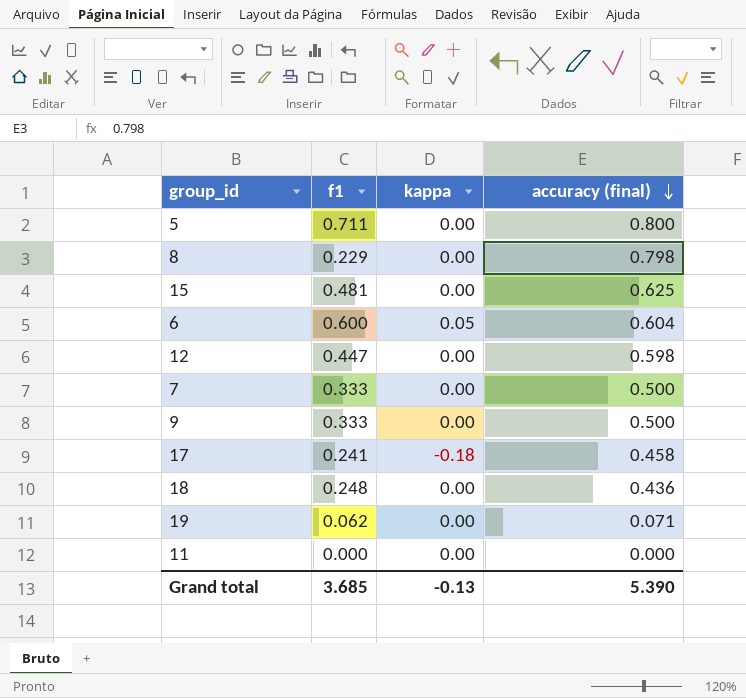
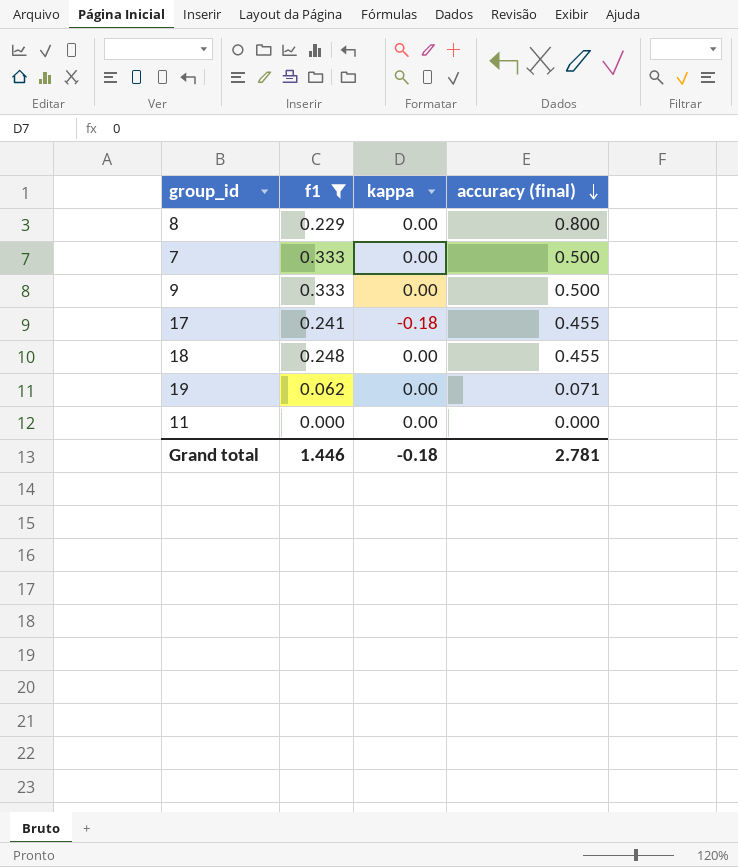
filter: none -> f1 <= 0.333
8 | accuracy (final): 0.798 -> 0.800
17 | accuracy (final): 0.458 -> 0.455
18 | accuracy (final): 0.436 -> 0.455
Grand total | f1: 3.685 -> 1.446
Grand total | kappa: -0.13 -> -0.18
Grand total | accuracy (final): 5.390 -> 2.781

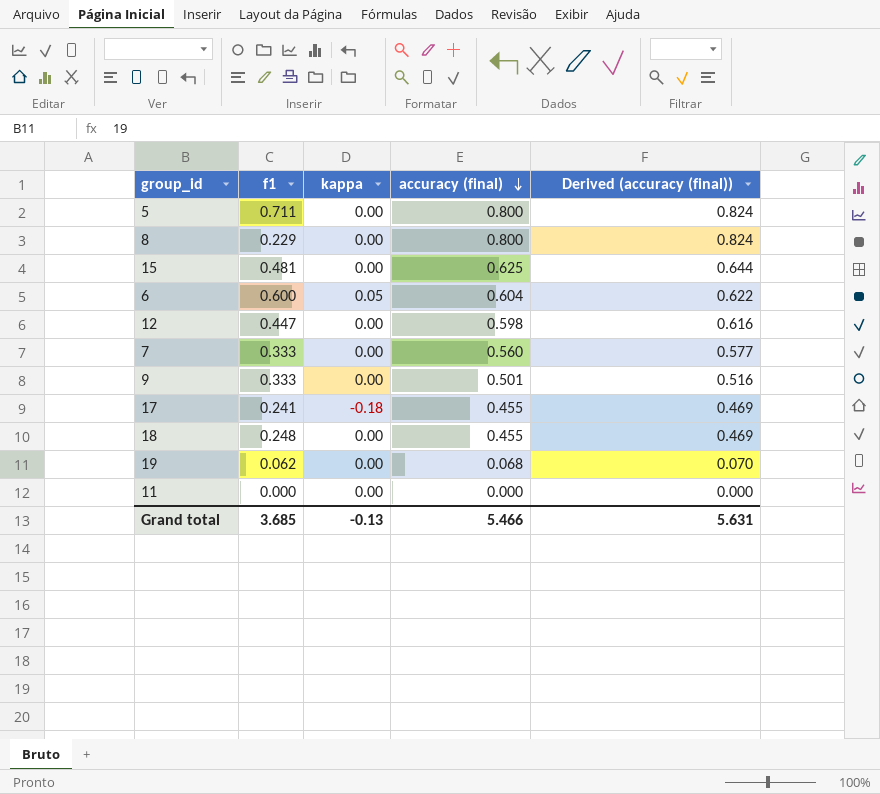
filter: f1 <= 0.333 -> none
column Derived (accuracy (final)) | formula: none -> [accuracy (final)] * 1.03
7 | accuracy (final): 0.500 -> 0.560
9 | accuracy (final): 0.500 -> 0.501
19 | accuracy (final): 0.071 -> 0.068
Grand total | f1: 1.446 -> 3.685
Grand total | kappa: -0.18 -> -0.13
Grand total | accuracy (final): 2.781 -> 5.466

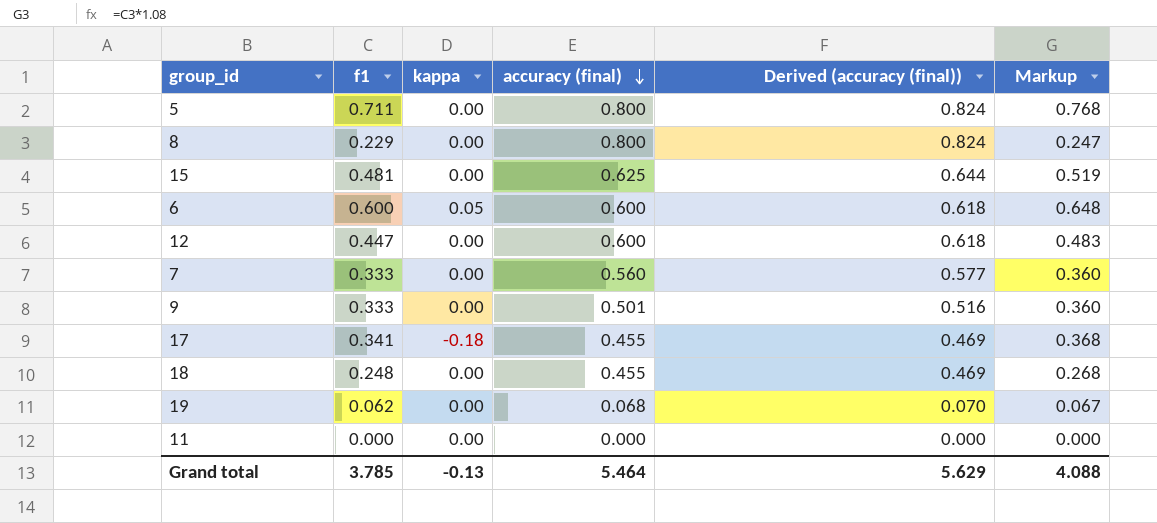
column Markup | formula: none -> [f1] * 1.08
6 | accuracy (final): 0.604 -> 0.600
6 | Derived (accuracy (final)): 0.622 -> 0.618
12 | accuracy (final): 0.598 -> 0.600
12 | Derived (accuracy (final)): 0.616 -> 0.618
17 | f1: 0.241 -> 0.341
Grand total | f1: 3.685 -> 3.785
Grand total | accuracy (final): 5.466 -> 5.464
Grand total | Derived (accuracy (final)): 5.631 -> 5.629

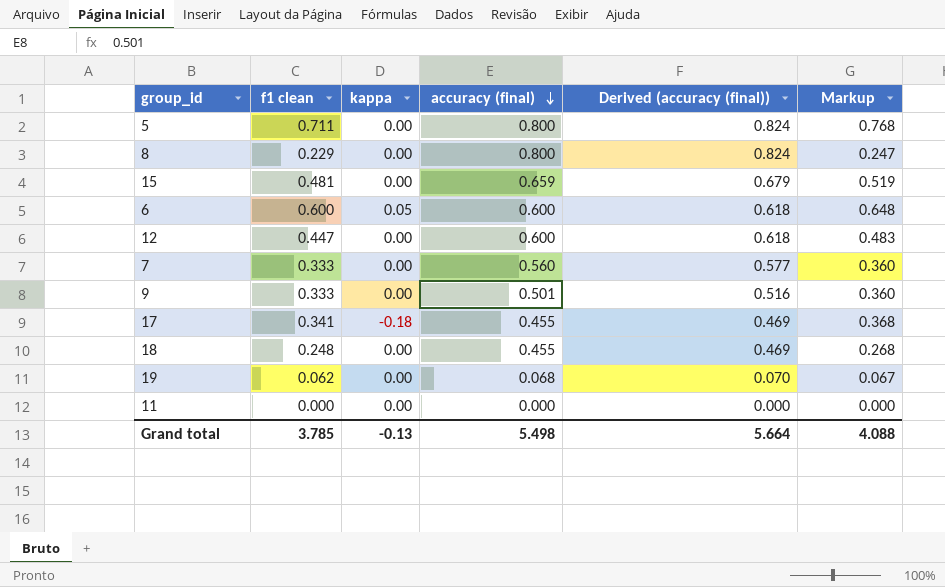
column name: f1 -> f1 clean
15 | accuracy (final): 0.625 -> 0.659
15 | Derived (accuracy (final)): 0.644 -> 0.679
Grand total | accuracy (final): 5.464 -> 5.498
Grand total | Derived (accuracy (final)): 5.629 -> 5.664

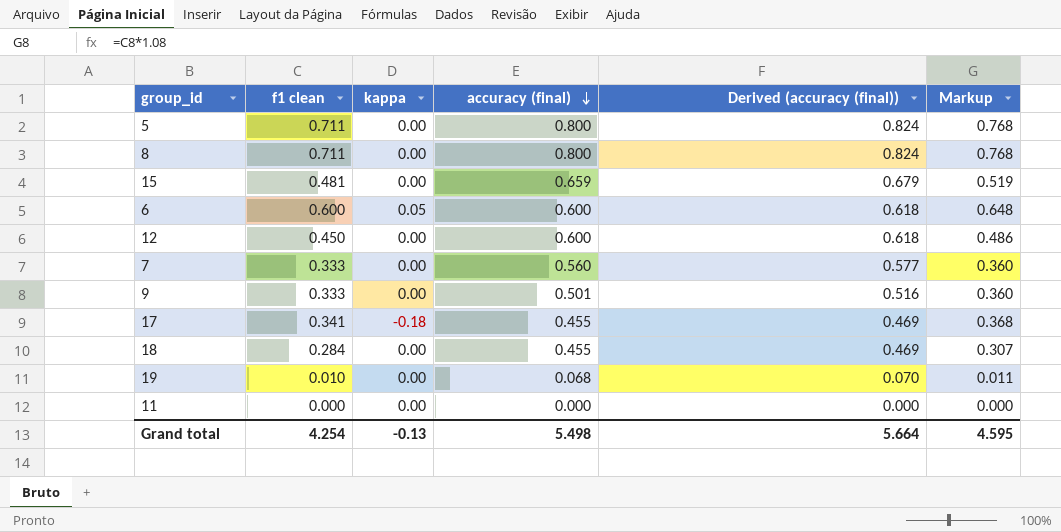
8 | f1 clean: 0.229 -> 0.711
8 | Markup: 0.247 -> 0.768
12 | f1 clean: 0.447 -> 0.450
12 | Markup: 0.483 -> 0.486
18 | f1 clean: 0.248 -> 0.284
18 | Markup: 0.268 -> 0.307
19 | f1 clean: 0.062 -> 0.010
19 | Markup: 0.067 -> 0.011
Grand total | f1 clean: 3.785 -> 4.254
Grand total | Markup: 4.088 -> 4.595

